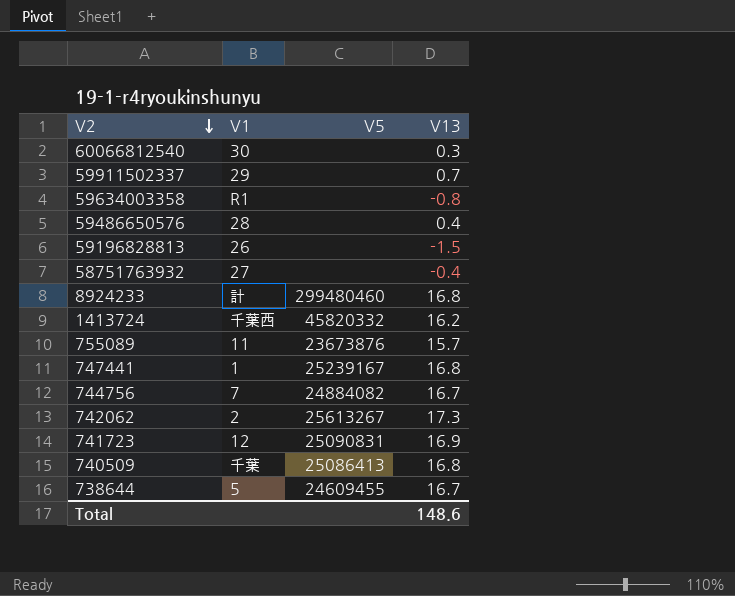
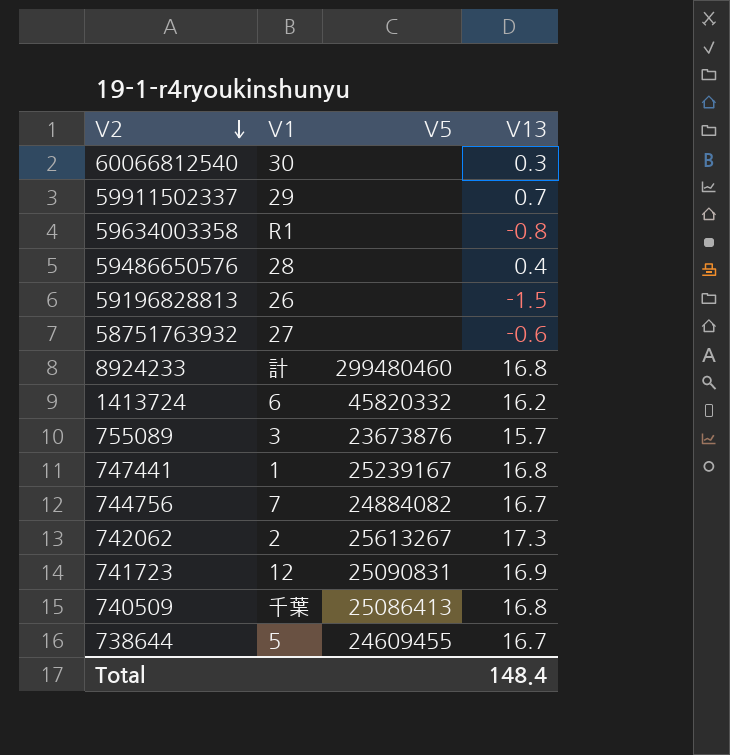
58751763932 | V13: -0.4 -> -0.6
1413724 | V1: 千葉西 -> 6
755089 | V1: 11 -> 3
Total | V13: 148.6 -> 148.4

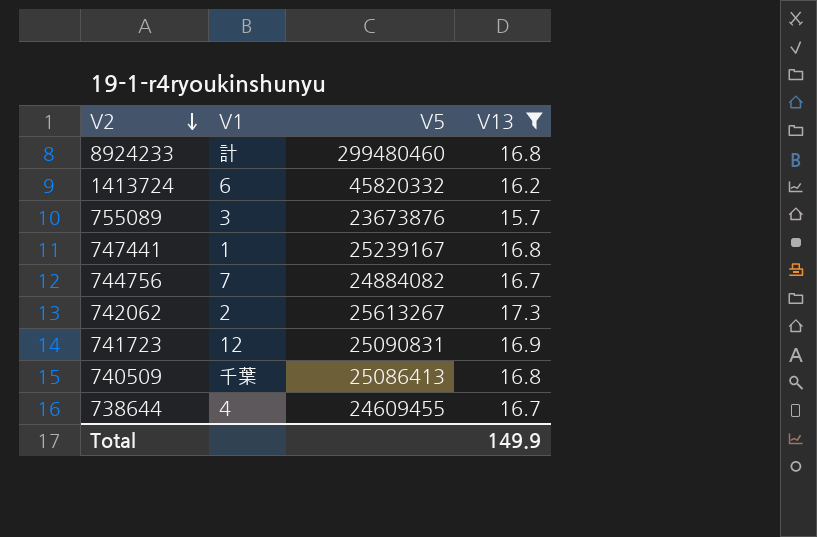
filter: none -> V13 >= 15.7
738644 | V1: 5 -> 4
Total | V13: 148.4 -> 149.9

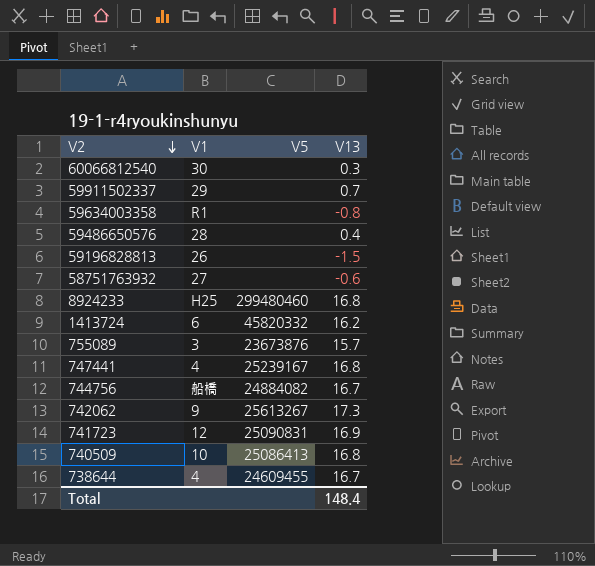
filter: V13 >= 15.7 -> none
8924233 | V1: 計 -> H25
747441 | V1: 1 -> 4
744756 | V1: 7 -> 船橋
742062 | V1: 2 -> 9
740509 | V1: 千葉 -> 10
Total | V13: 149.9 -> 148.4

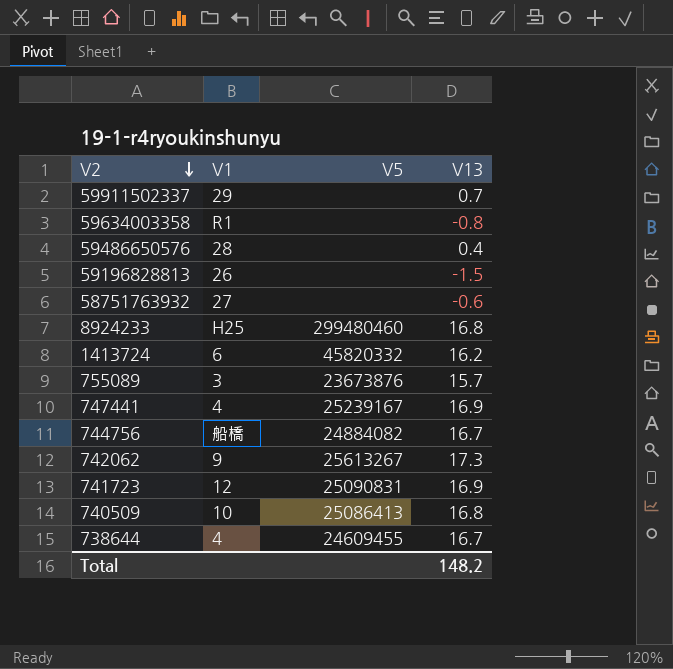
row 60066812540: 30 | none | 0.3 -> none
747441 | V13: 16.8 -> 16.9
Total | V13: 148.4 -> 148.2

